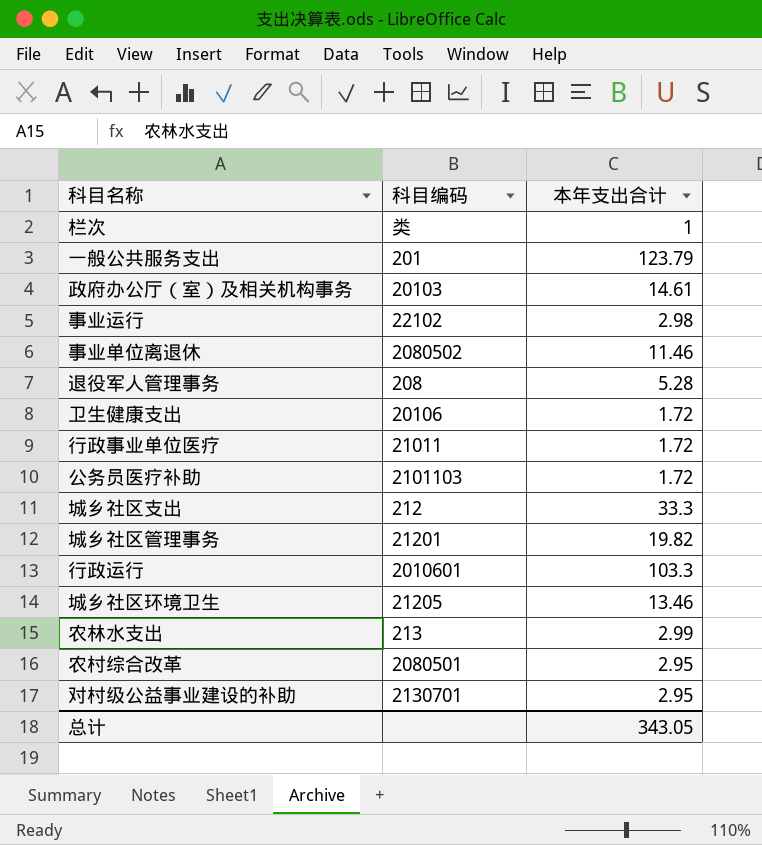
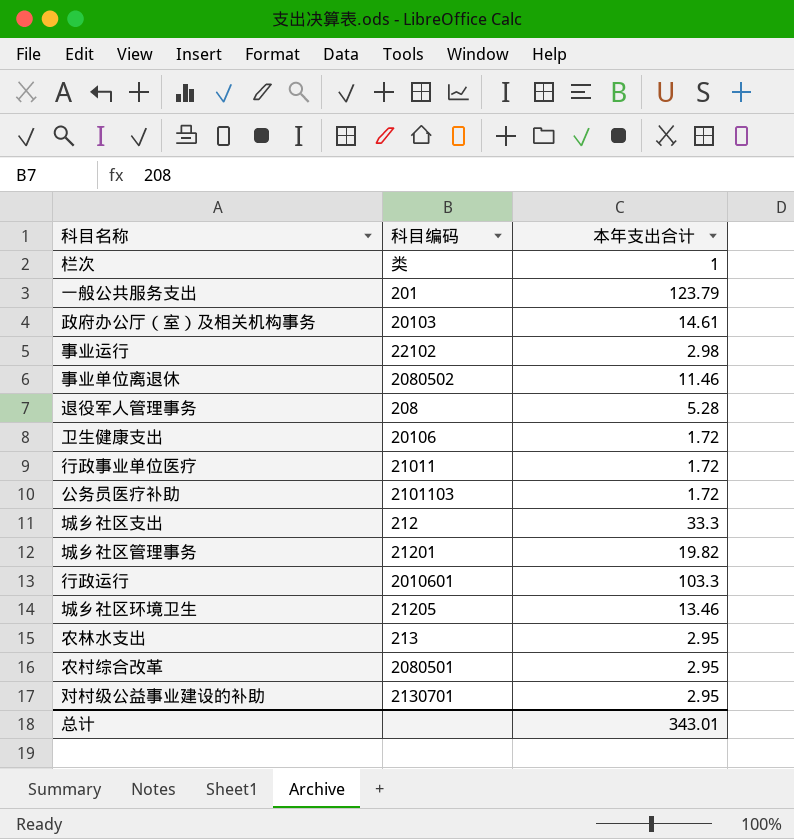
农林水支出 | 本年支出合计: 2.99 -> 2.95
总计 | 本年支出合计: 343.05 -> 343.01

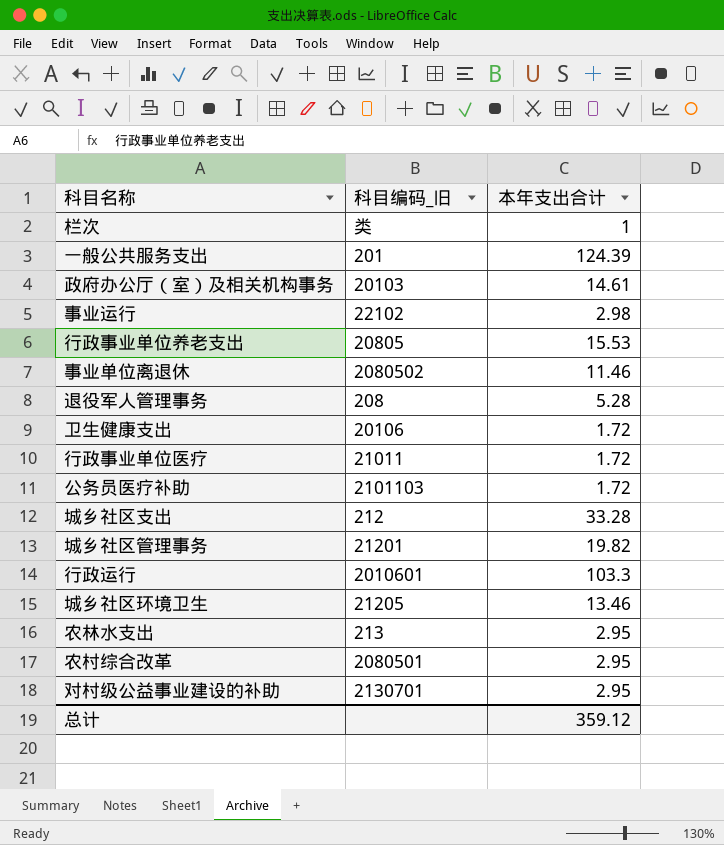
column name: 科目编码 -> 科目编码_旧
一般公共服务支出 | 本年支出合计: 123.79 -> 124.39
row 行政事业单位养老支出: none -> 20805 | 15.53
城乡社区支出 | 本年支出合计: 33.3 -> 33.28
总计 | 本年支出合计: 343.01 -> 359.12

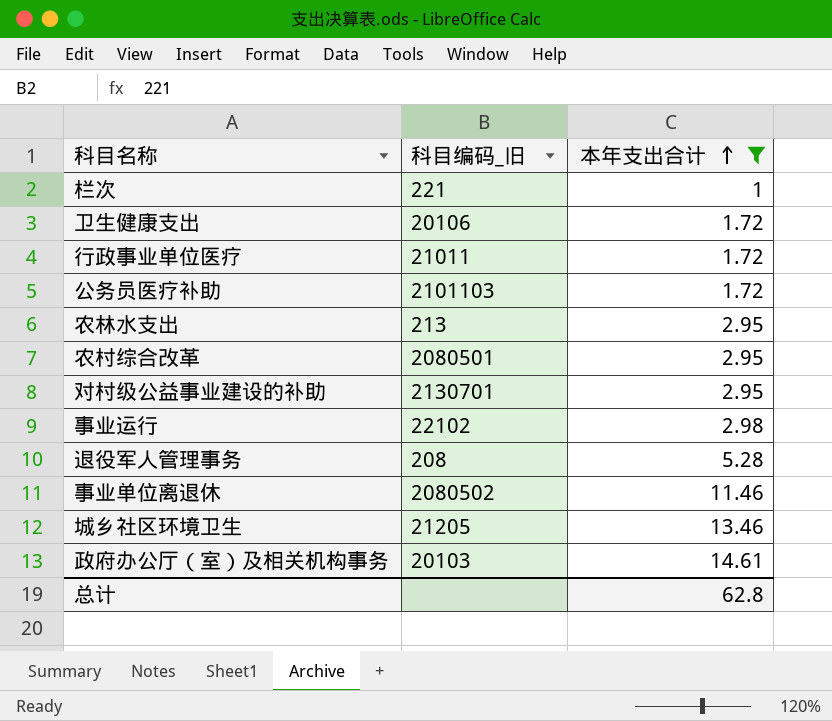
filter: none -> 本年支出合计 <= 14.61
row order: none -> 本年支出合计 ascending
栏次 | 科目编码_旧: 类 -> 221
总计 | 本年支出合计: 359.12 -> 62.8

